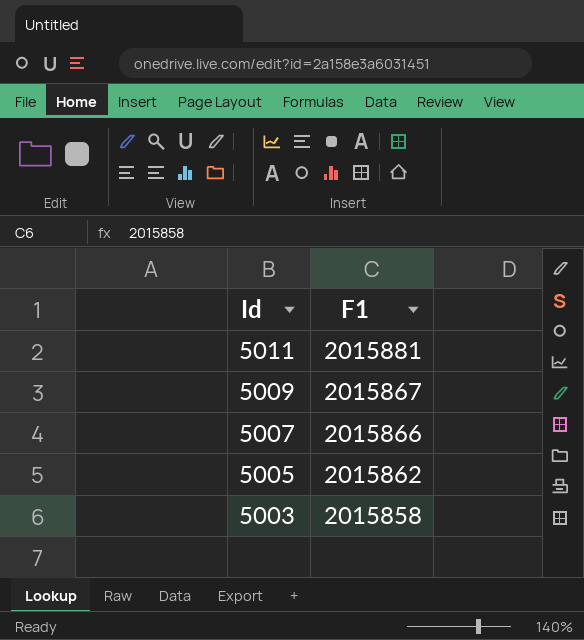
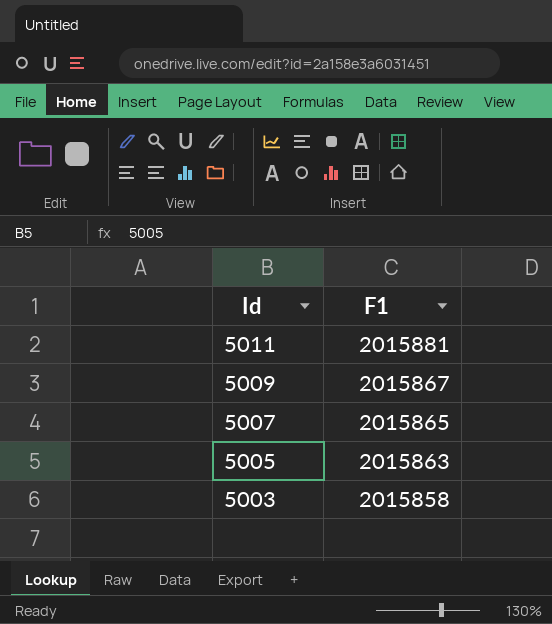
5007 | F1: 2015866 -> 2015865
5005 | F1: 2015862 -> 2015863

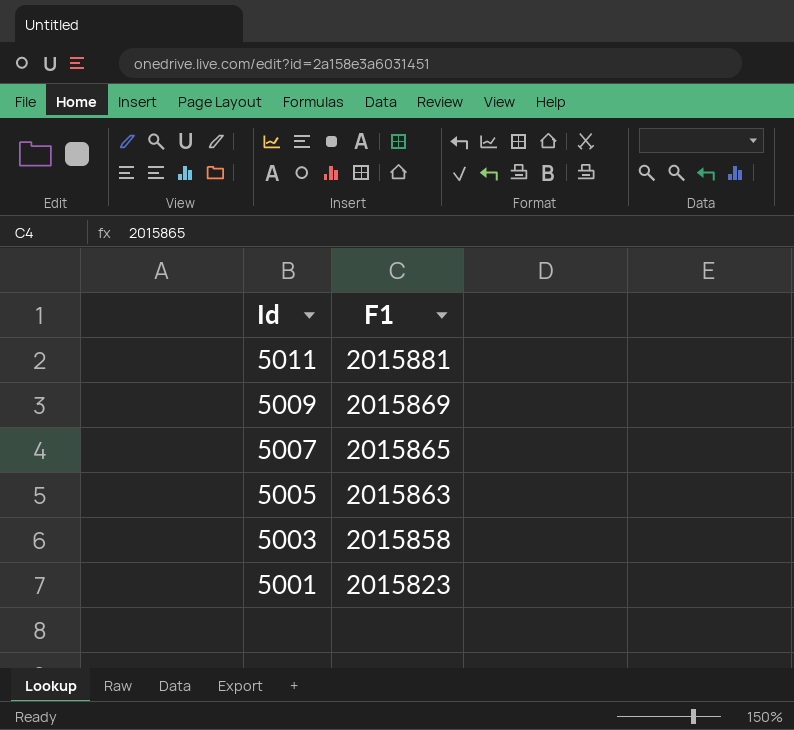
5009 | F1: 2015867 -> 2015869
row 5001: none -> 2015823

